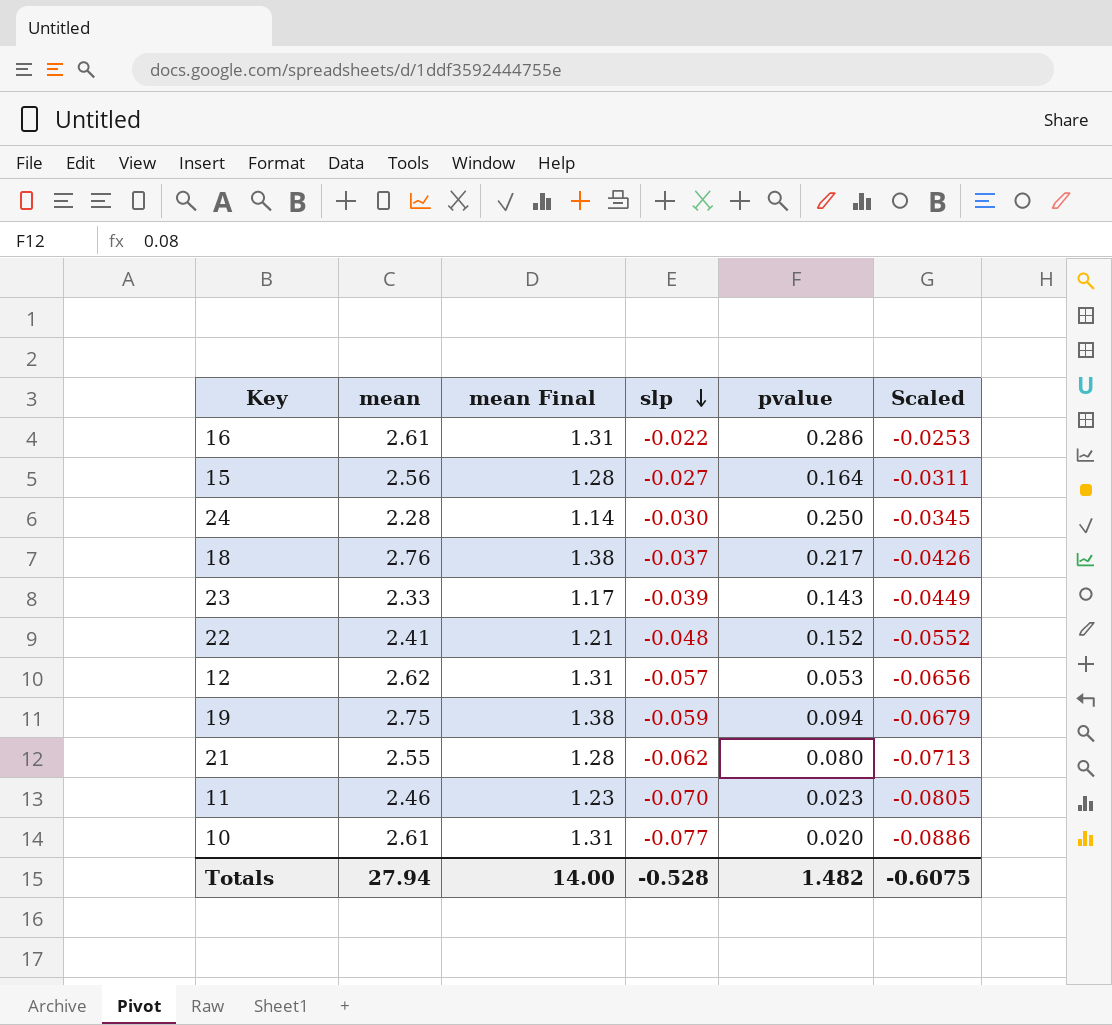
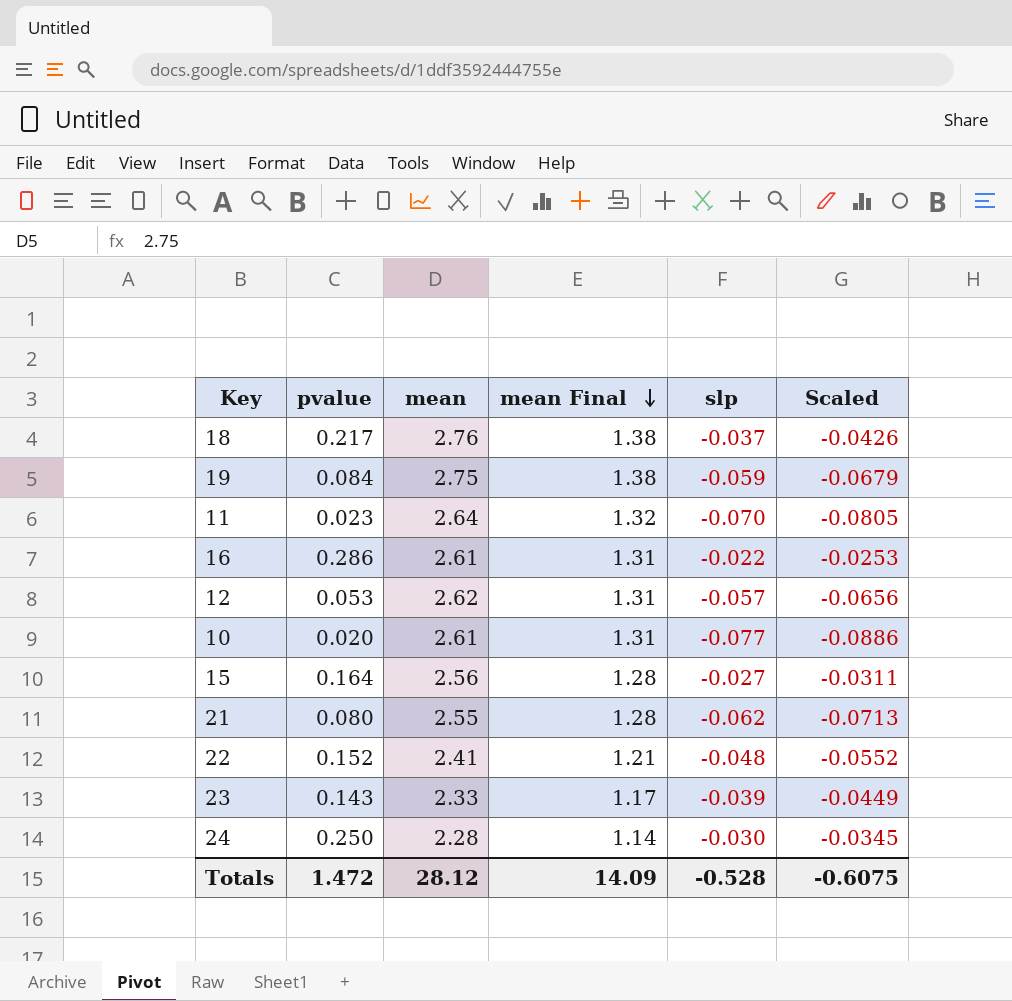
row order: slp descending -> mean Final descending
column pvalue | position: 5 -> 2
19 | pvalue: 0.094 -> 0.084
11 | mean: 2.46 -> 2.64
11 | mean Final: 1.23 -> 1.32
Totals | pvalue: 1.482 -> 1.472
Totals | mean: 27.94 -> 28.12
Totals | mean Final: 14.00 -> 14.09

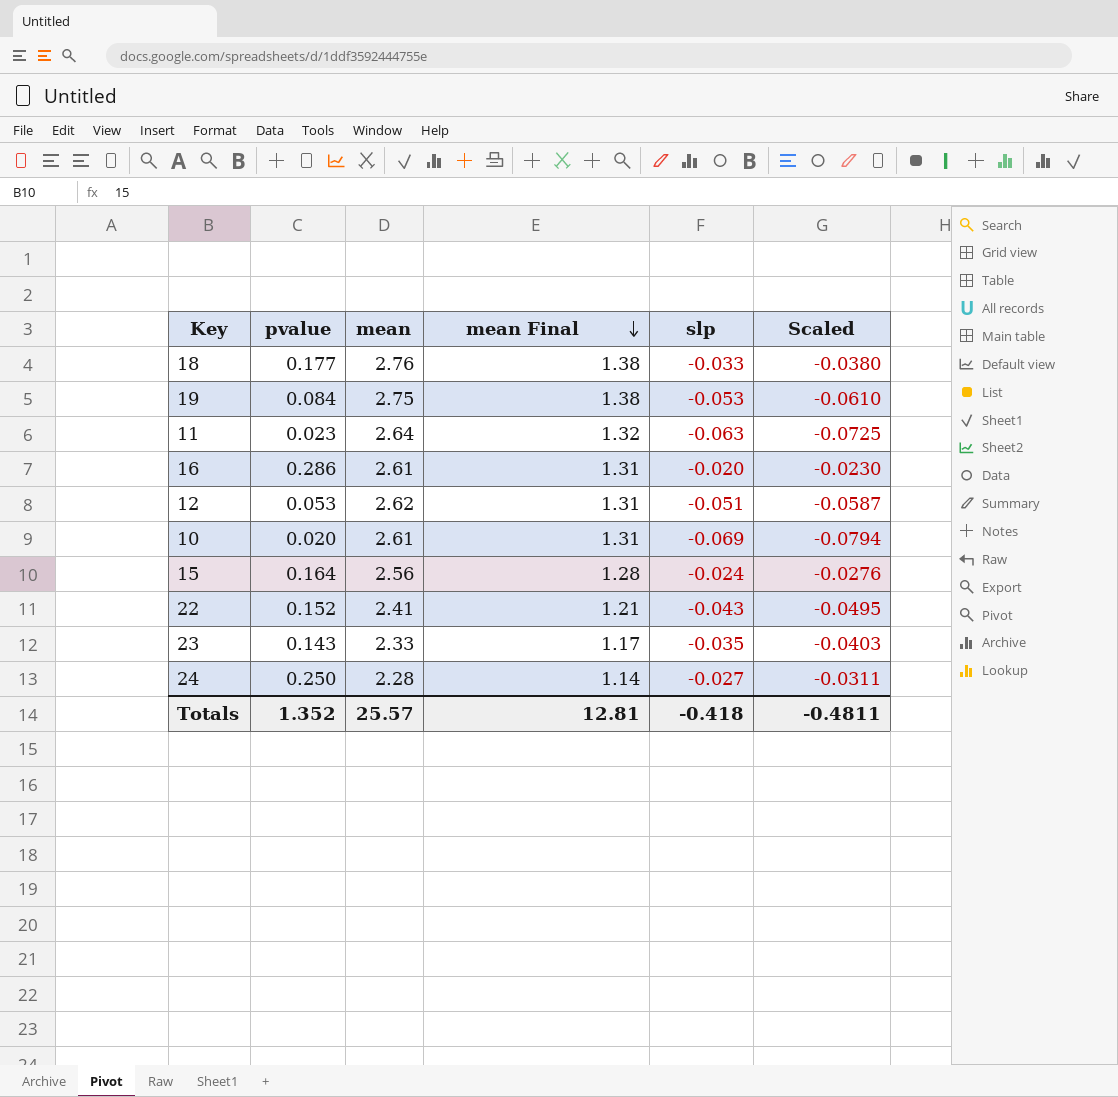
row 21: 0.080 | 2.55 | 1.28 | -0.062 | -0.0713 -> none
18 | pvalue: 0.217 -> 0.177
18 | slp: -0.037 -> -0.033
18 | Scaled: -0.0426 -> -0.0380
19 | slp: -0.059 -> -0.053
19 | Scaled: -0.0679 -> -0.0610
11 | slp: -0.070 -> -0.063
11 | Scaled: -0.0805 -> -0.0725
16 | slp: -0.022 -> -0.020
16 | Scaled: -0.0253 -> -0.0230
12 | slp: -0.057 -> -0.051
12 | Scaled: -0.0656 -> -0.0587
10 | slp: -0.077 -> -0.069
10 | Scaled: -0.0886 -> -0.0794
15 | slp: -0.027 -> -0.024
15 | Scaled: -0.0311 -> -0.0276
22 | slp: -0.048 -> -0.043
22 | Scaled: -0.0552 -> -0.0495
23 | slp: -0.039 -> -0.035
23 | Scaled: -0.0449 -> -0.0403
24 | slp: -0.030 -> -0.027
24 | Scaled: -0.0345 -> -0.0311
Totals | pvalue: 1.472 -> 1.352
Totals | mean: 28.12 -> 25.57
Totals | mean Final: 14.09 -> 12.81
Totals | slp: -0.528 -> -0.418
Totals | Scaled: -0.6075 -> -0.4811

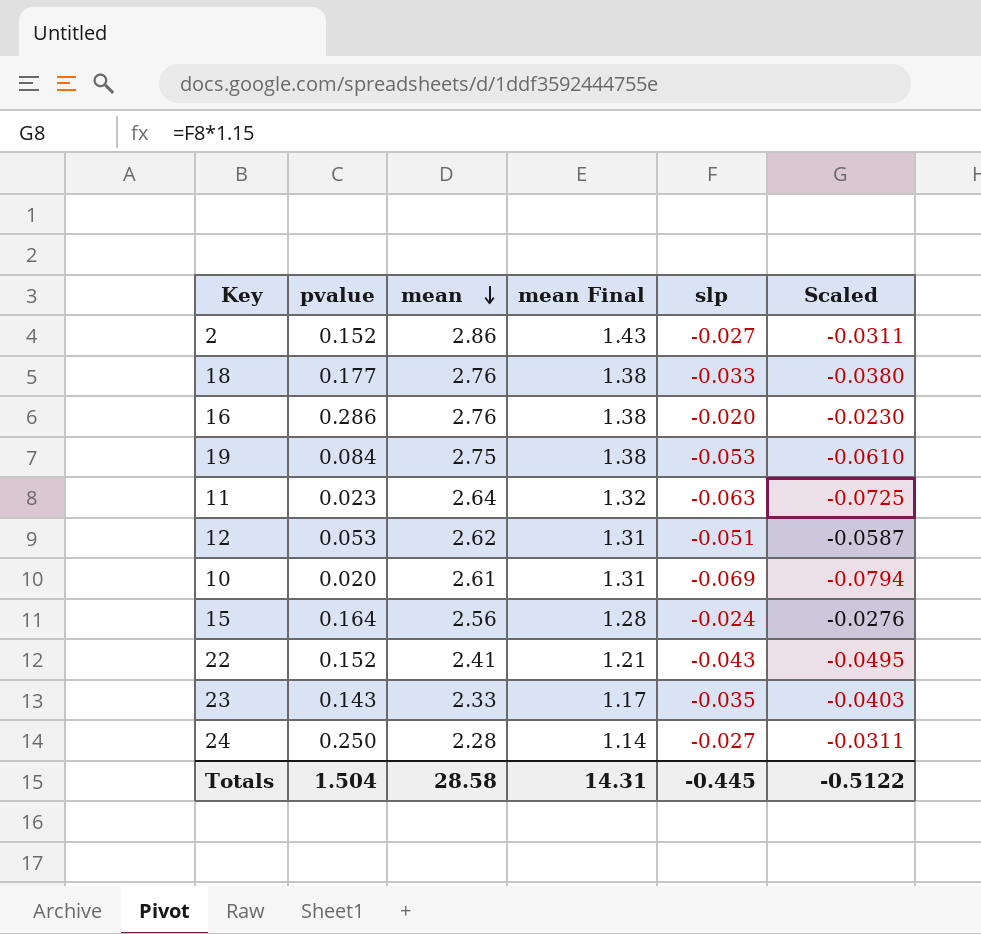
row order: mean Final descending -> mean descending
row 2: none -> 0.152 | 2.86 | 1.43 | -0.027 | -0.0311
16 | mean: 2.61 -> 2.76
16 | mean Final: 1.31 -> 1.38
Totals | pvalue: 1.352 -> 1.504
Totals | mean: 25.57 -> 28.58
Totals | mean Final: 12.81 -> 14.31
Totals | slp: -0.418 -> -0.445
Totals | Scaled: -0.4811 -> -0.5122

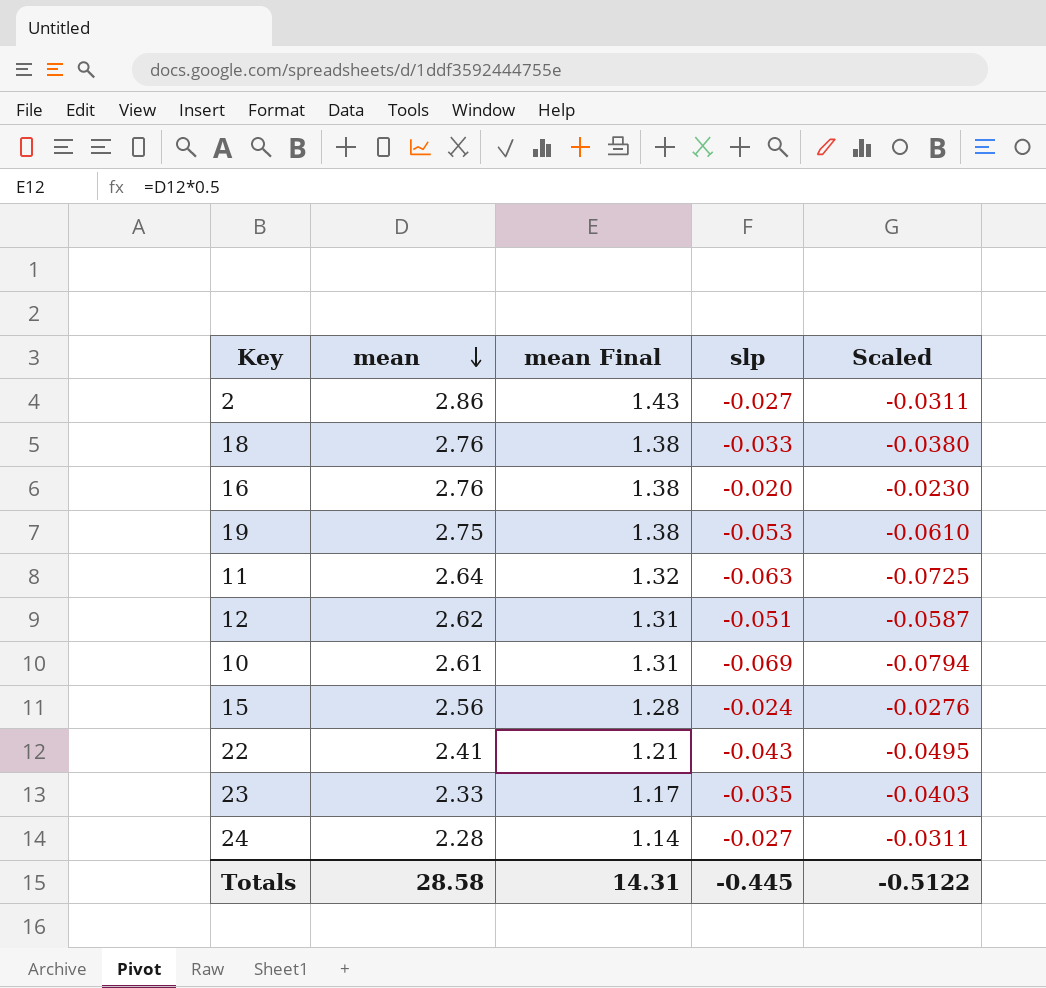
column pvalue | position: 2 -> none

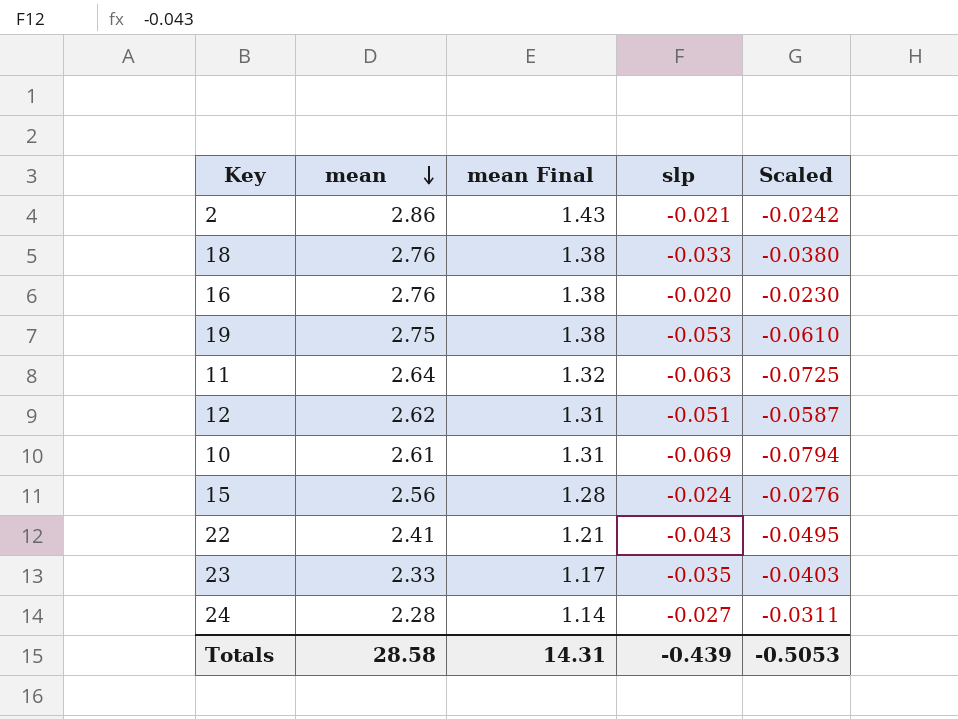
2 | slp: -0.027 -> -0.021
2 | Scaled: -0.0311 -> -0.0242
Totals | slp: -0.445 -> -0.439
Totals | Scaled: -0.5122 -> -0.5053

